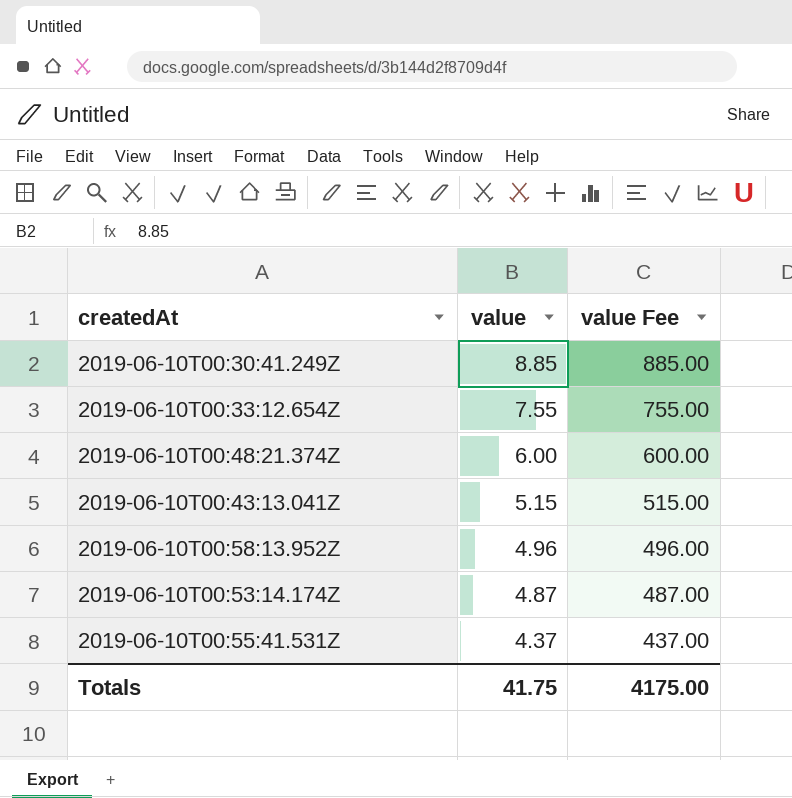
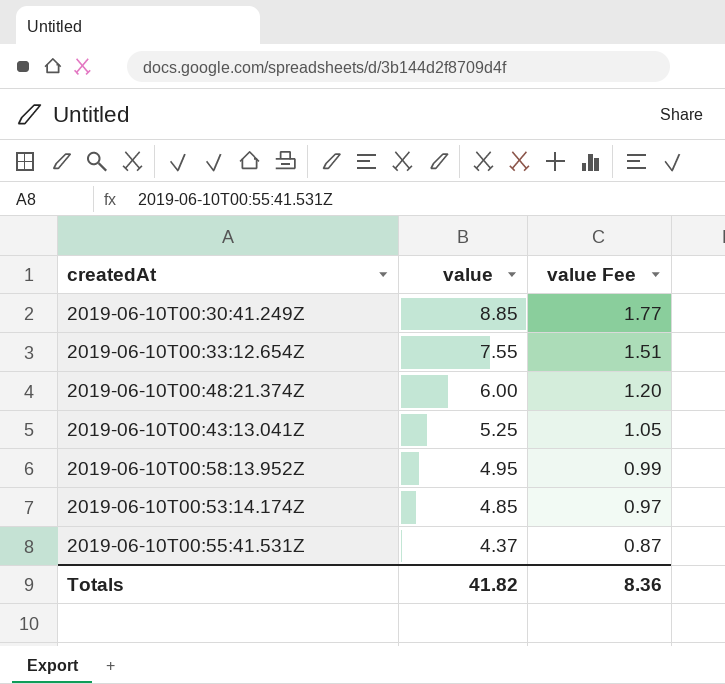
column value Fee | formula: [value] * 100 -> [value] * 0.2
2019-06-10T00:43:13.041Z | value: 5.15 -> 5.25
2019-06-10T00:58:13.952Z | value: 4.96 -> 4.95
2019-06-10T00:53:14.174Z | value: 4.87 -> 4.85
Totals | value: 41.75 -> 41.82
Totals | value Fee: 4175.00 -> 8.36

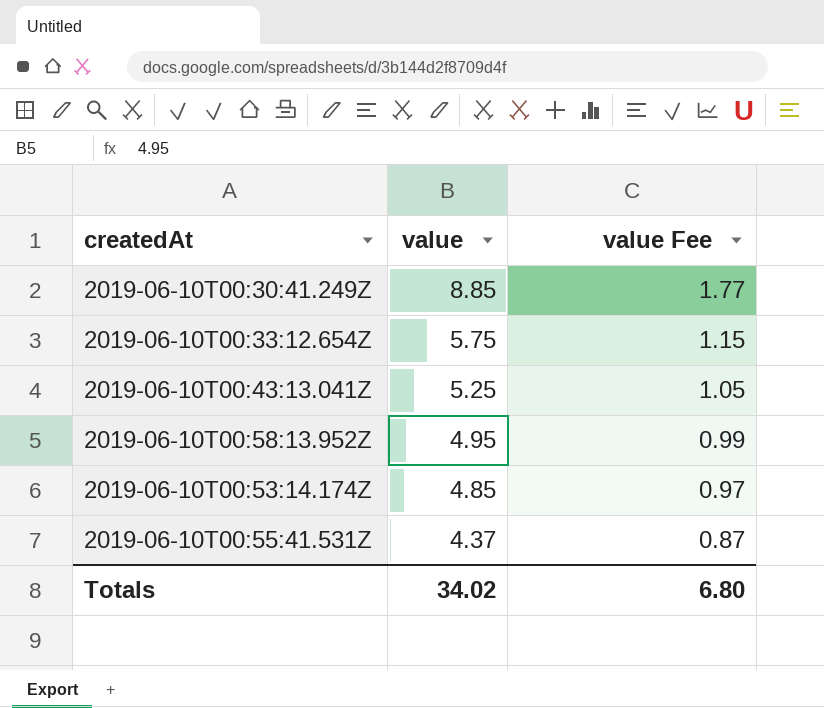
row 2019-06-10T00:48:21.374Z: 6.00 | 1.20 -> none
2019-06-10T00:33:12.654Z | value: 7.55 -> 5.75
2019-06-10T00:33:12.654Z | value Fee: 1.51 -> 1.15
Totals | value: 41.82 -> 34.02
Totals | value Fee: 8.36 -> 6.80

